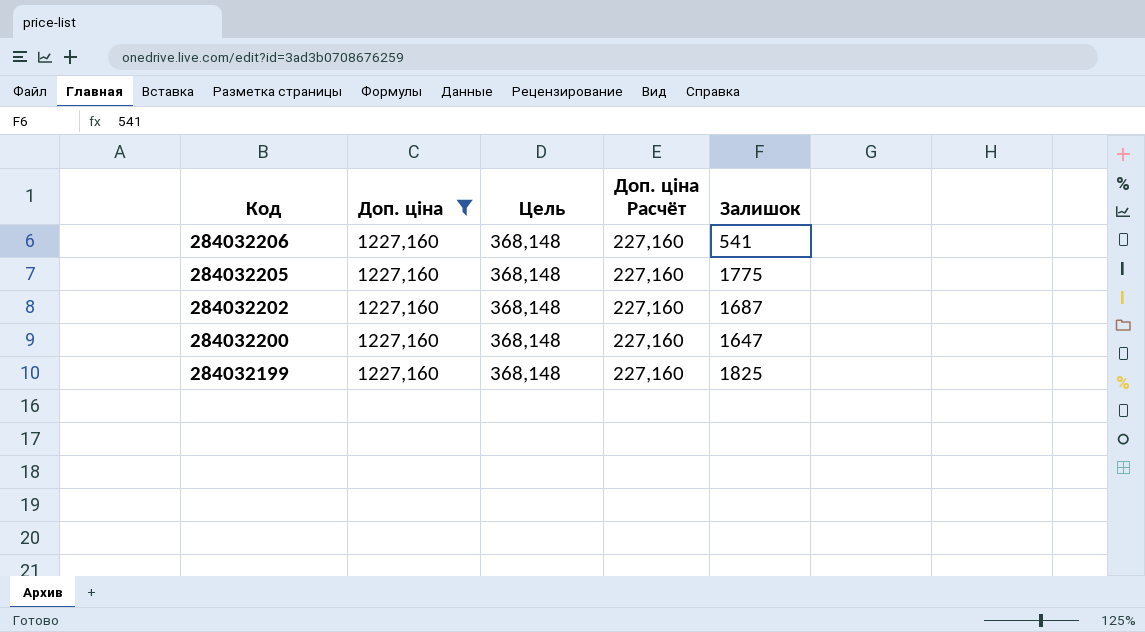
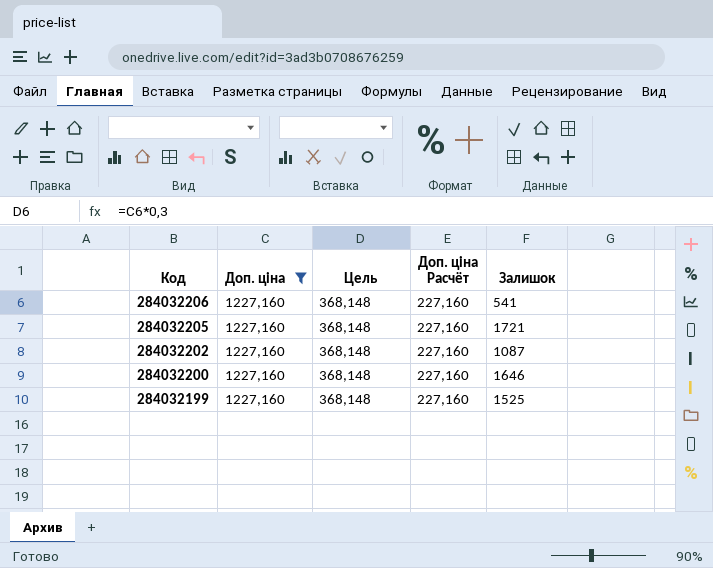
284032205 | Залишок: 1775 -> 1721
284032202 | Залишок: 1687 -> 1087
284032200 | Залишок: 1647 -> 1646
284032199 | Залишок: 1825 -> 1525

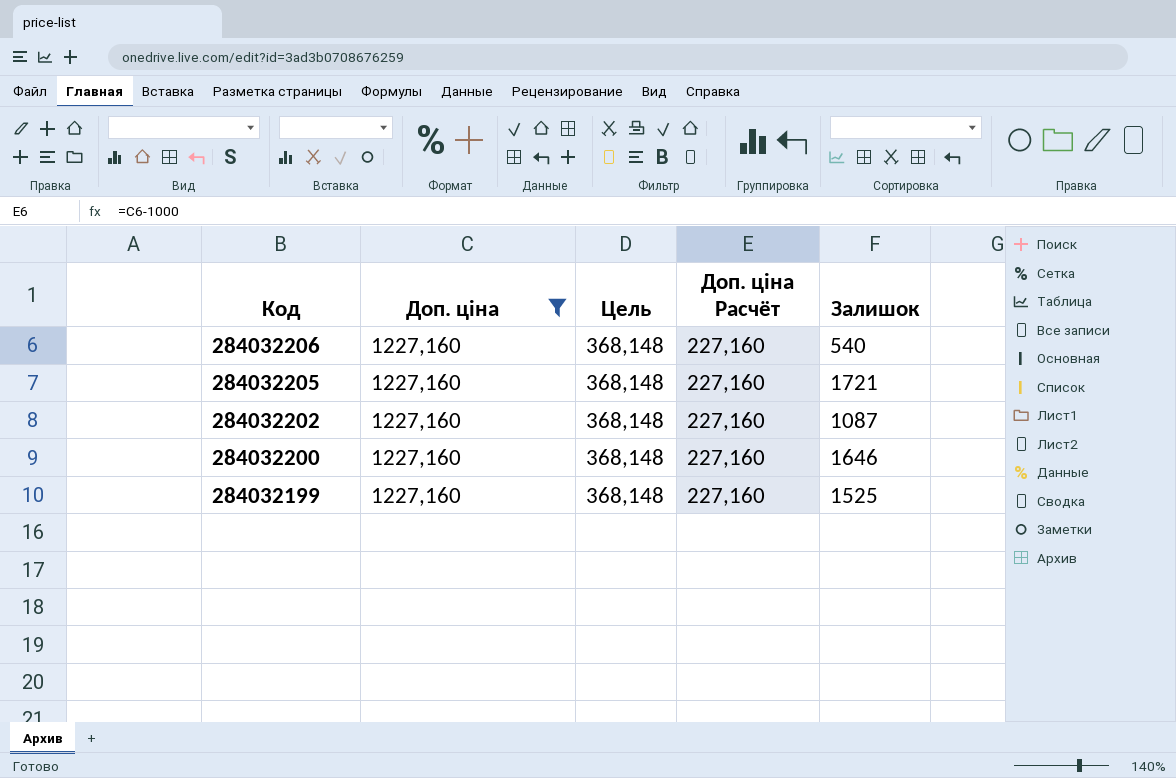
284032206 | Залишок: 541 -> 540

